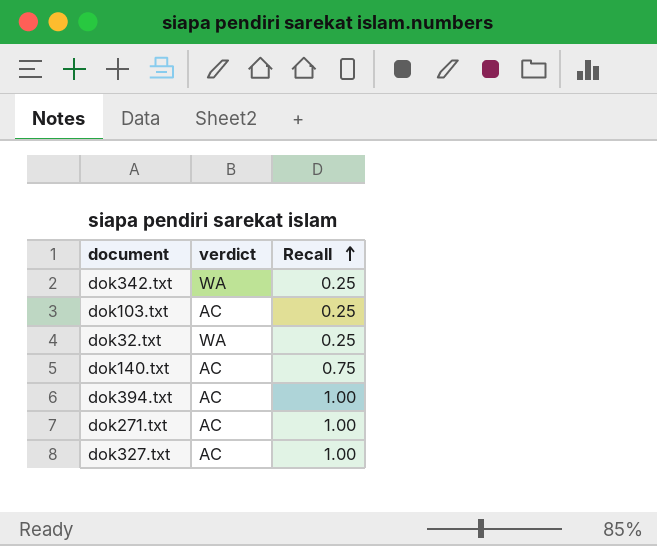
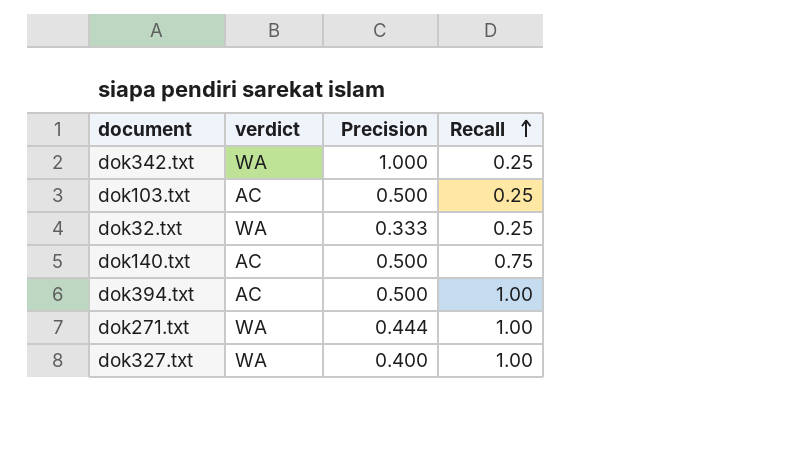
column Precision | position: none -> 3
dok271.txt | verdict: AC -> WA
dok327.txt | verdict: AC -> WA

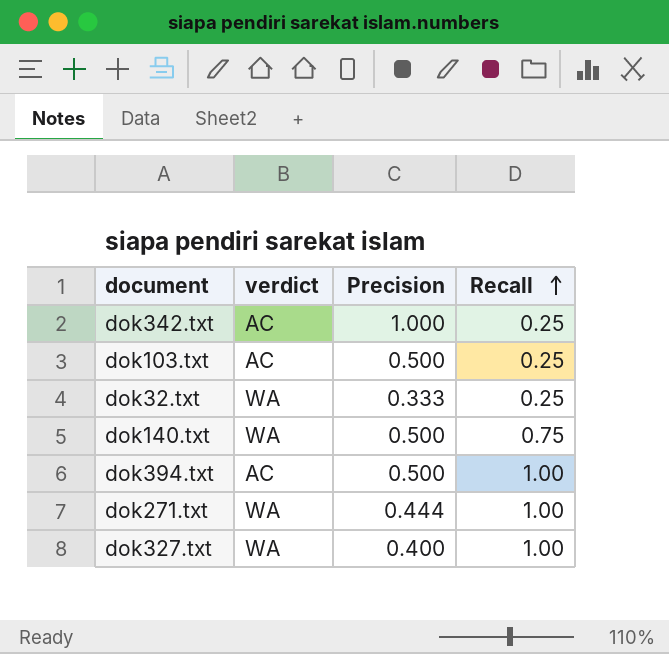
dok342.txt | verdict: WA -> AC
dok140.txt | verdict: AC -> WA

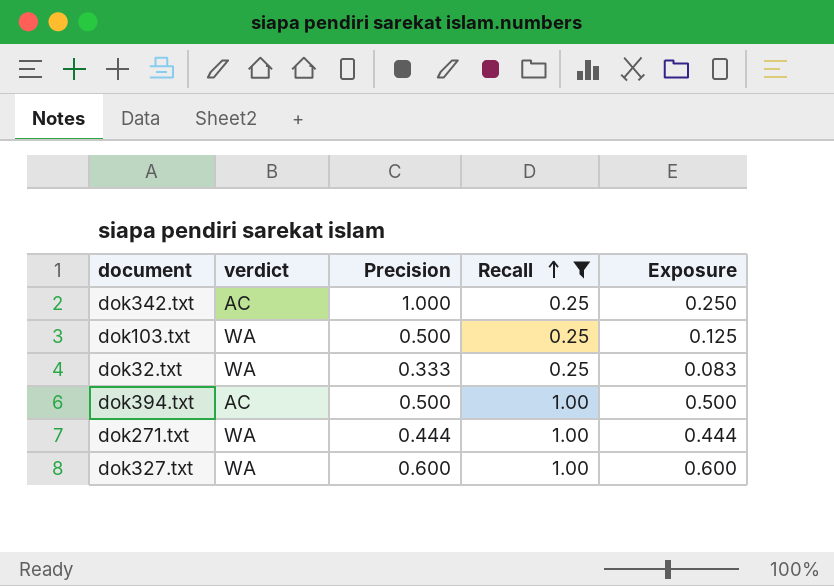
filter: none -> Recall != 0.75
column Exposure | formula: none -> [Precision] * [Recall]
dok103.txt | verdict: AC -> WA
dok327.txt | Precision: 0.400 -> 0.600

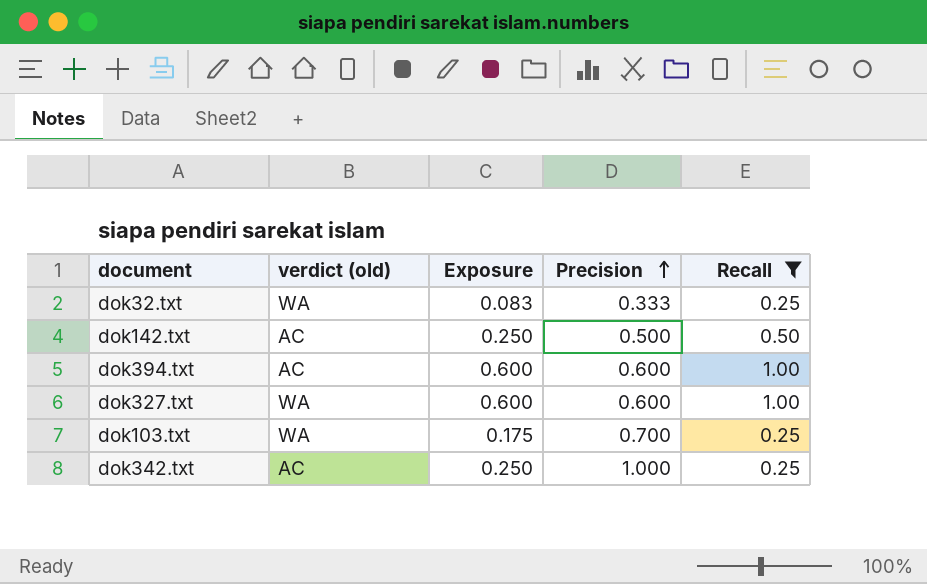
row order: Recall ascending -> Precision ascending
column name: verdict -> verdict (old)
column Exposure | position: 5 -> 3
row dok271.txt: WA | 0.444 | 1.00 | 0.444 -> none
row dok142.txt: none -> AC | 0.250 | 0.500 | 0.50
dok394.txt | Exposure: 0.500 -> 0.600
dok394.txt | Precision: 0.500 -> 0.600
dok103.txt | Exposure: 0.125 -> 0.175
dok103.txt | Precision: 0.500 -> 0.700

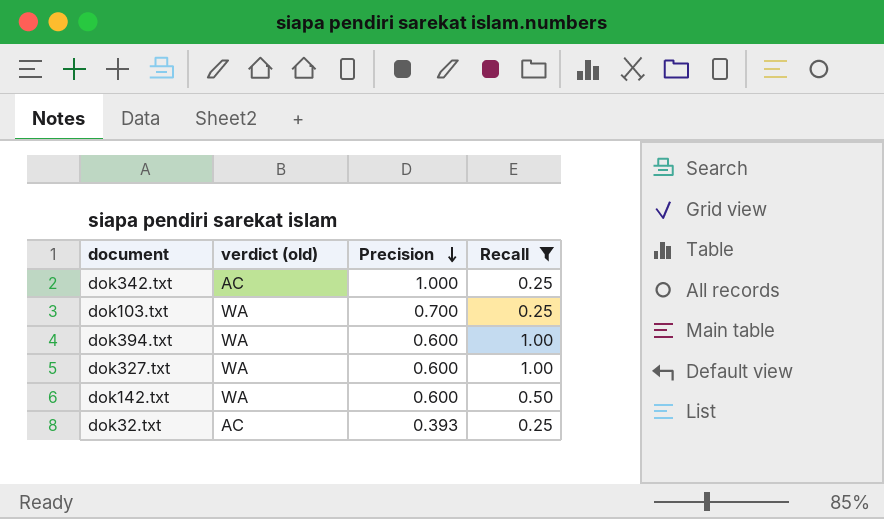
row order: Precision ascending -> Precision descending
column Exposure | formula: [Precision] * [Recall] -> none
dok394.txt | verdict (old): AC -> WA
dok142.txt | verdict (old): AC -> WA
dok142.txt | Precision: 0.500 -> 0.600
dok32.txt | verdict (old): WA -> AC
dok32.txt | Precision: 0.333 -> 0.393

